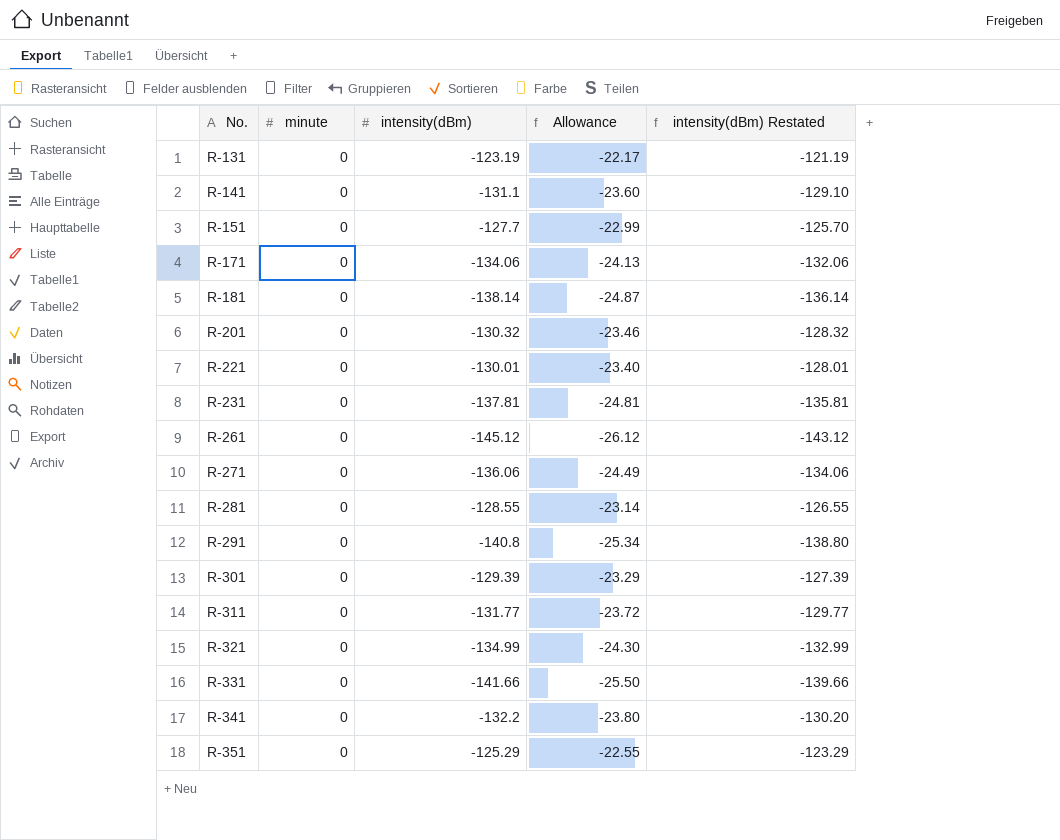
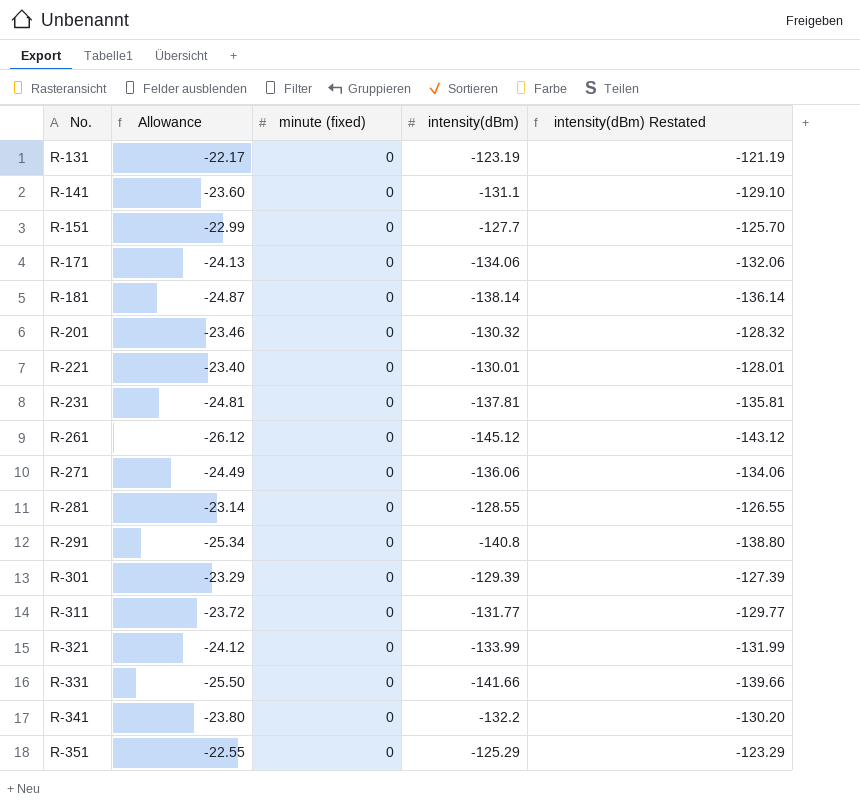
column Allowance | position: 4 -> 2
column name: minute -> minute (fixed)
R-321 | Allowance: -24.30 -> -24.12
R-321 | intensity(dBm): -134.99 -> -133.99
R-321 | intensity(dBm) Restated: -132.99 -> -131.99

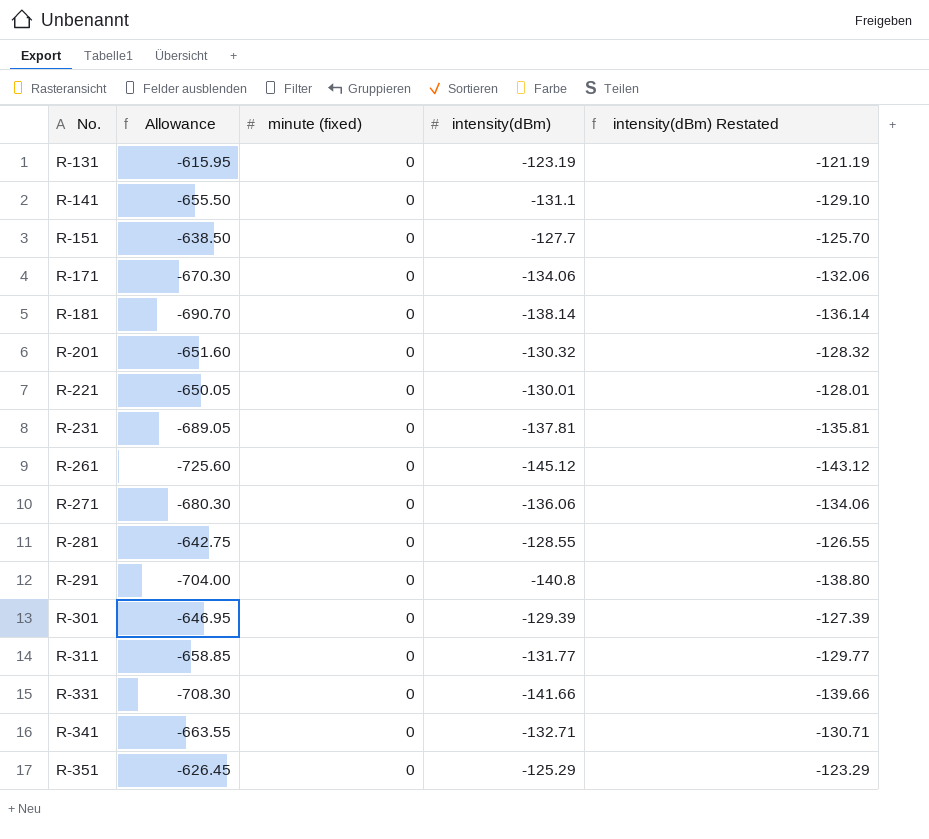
column Allowance | formula: [intensity(dBm)] * 0.18 -> [intensity(dBm)] * 5
row R-321: -24.12 | 0 | -133.99 | -131.99 -> none
R-341 | intensity(dBm): -132.2 -> -132.71
R-341 | intensity(dBm) Restated: -130.20 -> -130.71

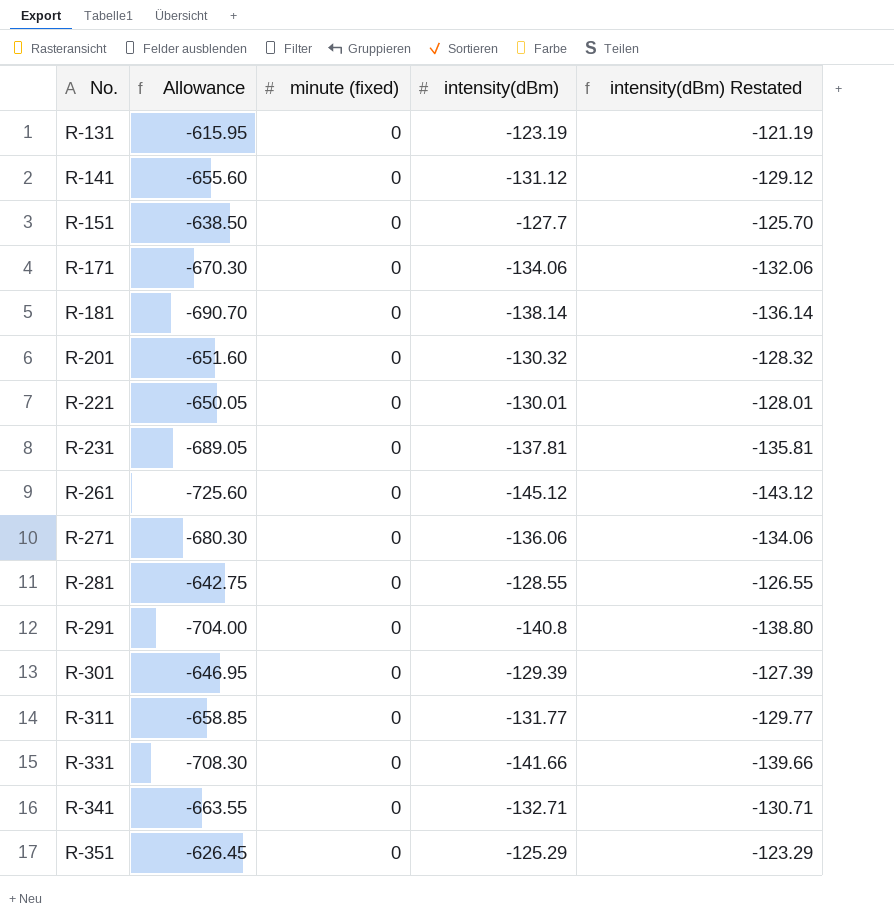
R-141 | Allowance: -655.50 -> -655.60
R-141 | intensity(dBm): -131.1 -> -131.12
R-141 | intensity(dBm) Restated: -129.10 -> -129.12

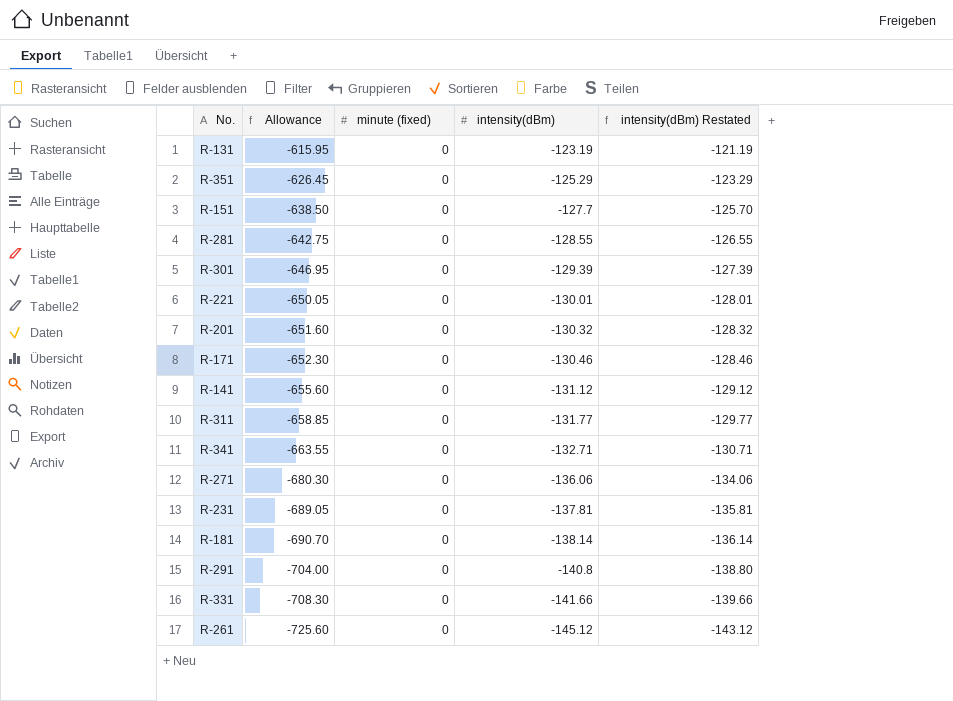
row order: No. ascending -> Allowance descending
R-171 | Allowance: -670.30 -> -652.30
R-171 | intensity(dBm): -134.06 -> -130.46
R-171 | intensity(dBm) Restated: -132.06 -> -128.46

